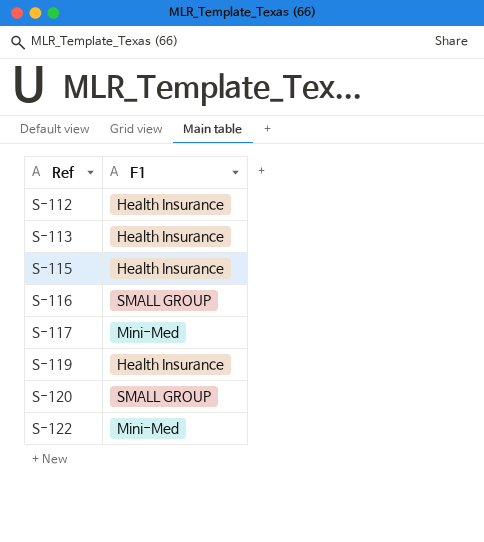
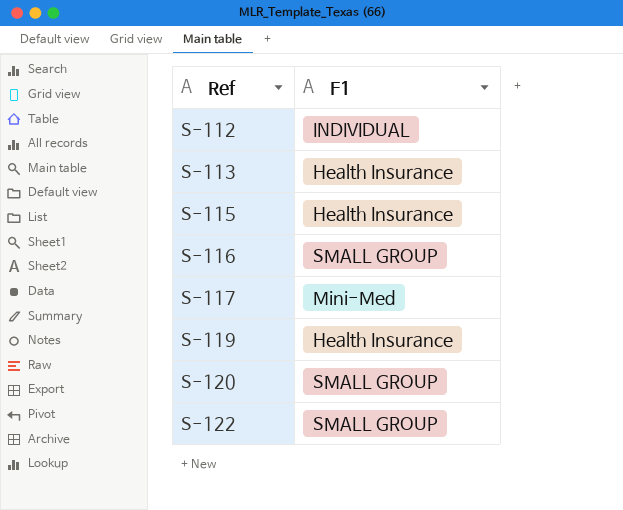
S-112 | F1: Health Insurance -> INDIVIDUAL
S-122 | F1: Mini-Med -> SMALL GROUP

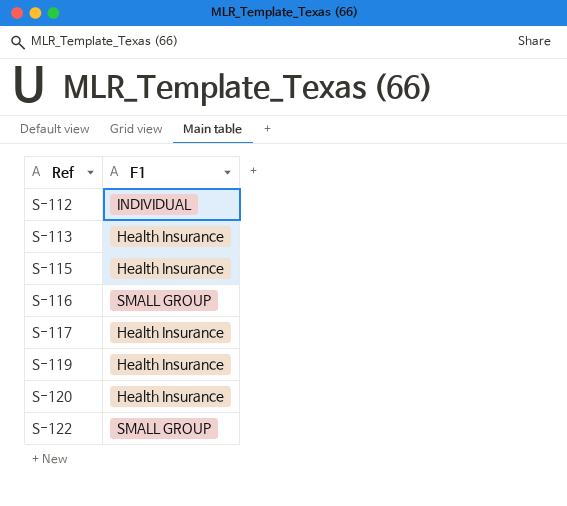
S-117 | F1: Mini-Med -> Health Insurance
S-120 | F1: SMALL GROUP -> Health Insurance

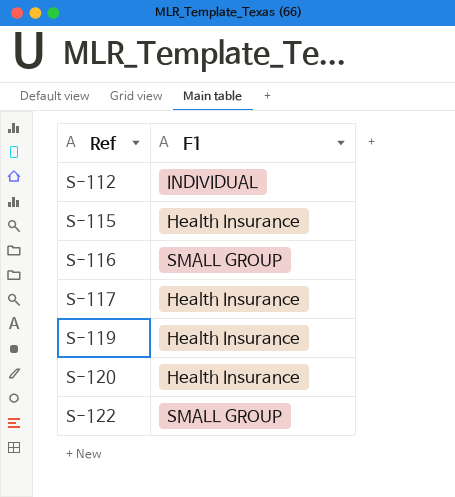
row S-113: Health Insurance -> none

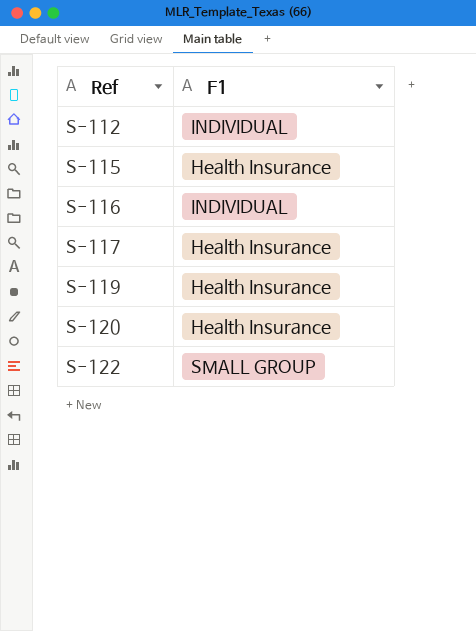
S-116 | F1: SMALL GROUP -> INDIVIDUAL

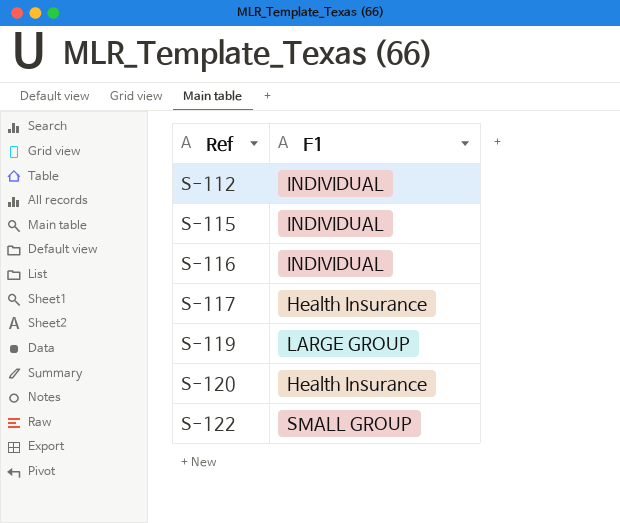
S-115 | F1: Health Insurance -> INDIVIDUAL
S-119 | F1: Health Insurance -> LARGE GROUP

